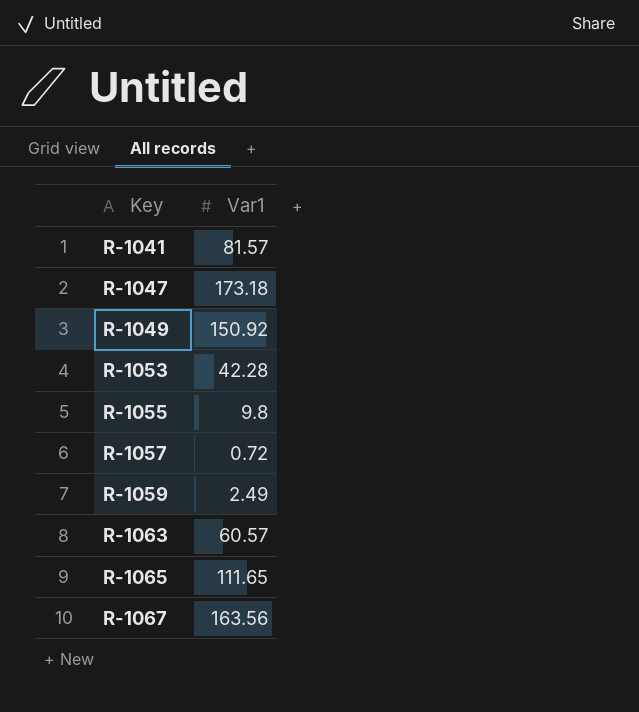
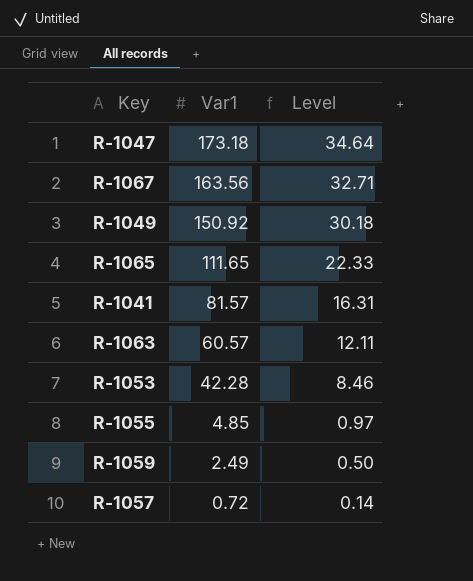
row order: Key ascending -> Var1 descending
column Level | formula: none -> [Var1] * 0.2
R-1055 | Var1: 9.8 -> 4.85

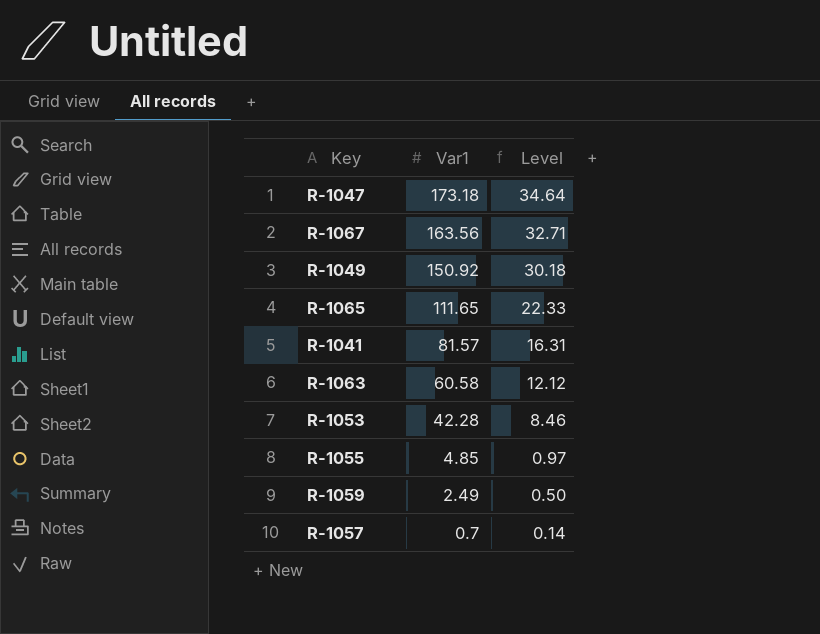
R-1063 | Var1: 60.57 -> 60.58
R-1063 | Level: 12.11 -> 12.12
R-1057 | Var1: 0.72 -> 0.7

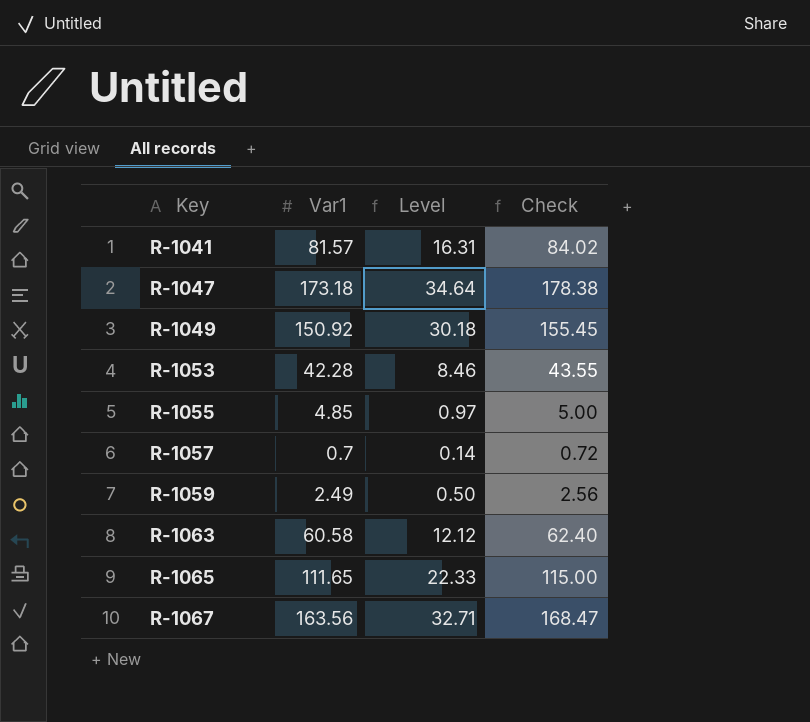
row order: Var1 descending -> Key ascending
column Check | formula: none -> [Var1] * 1.03

